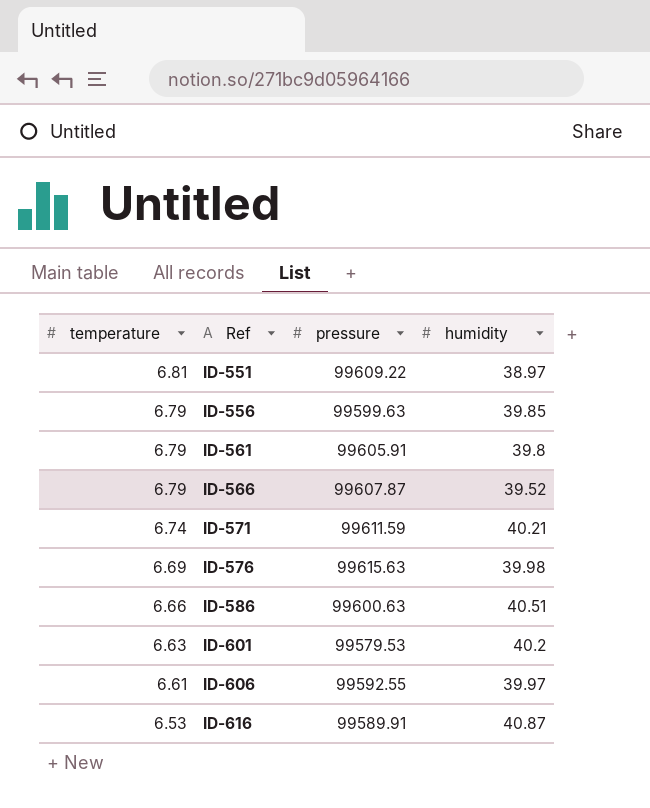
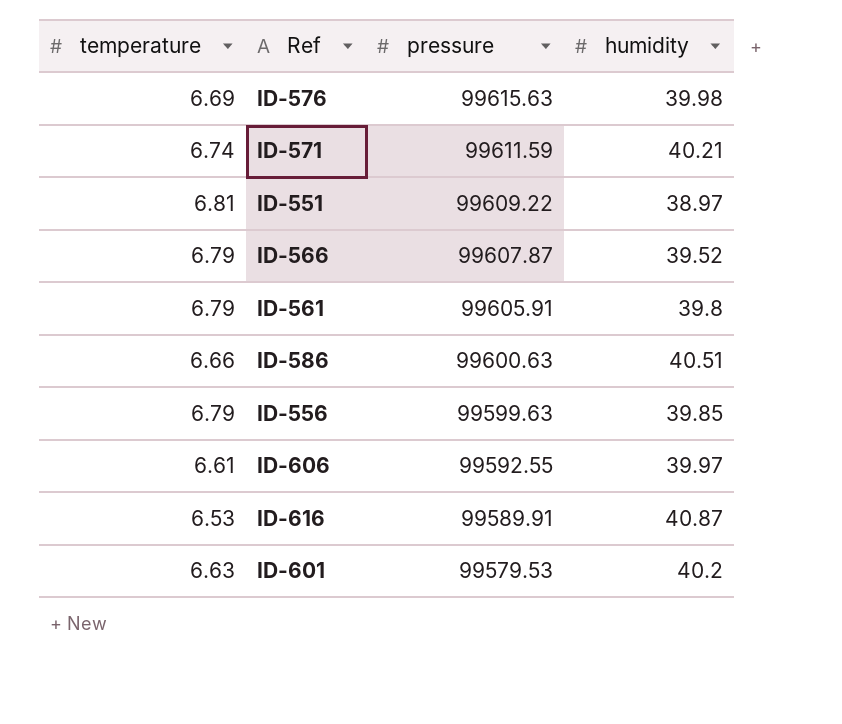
row order: temperature descending -> pressure descending

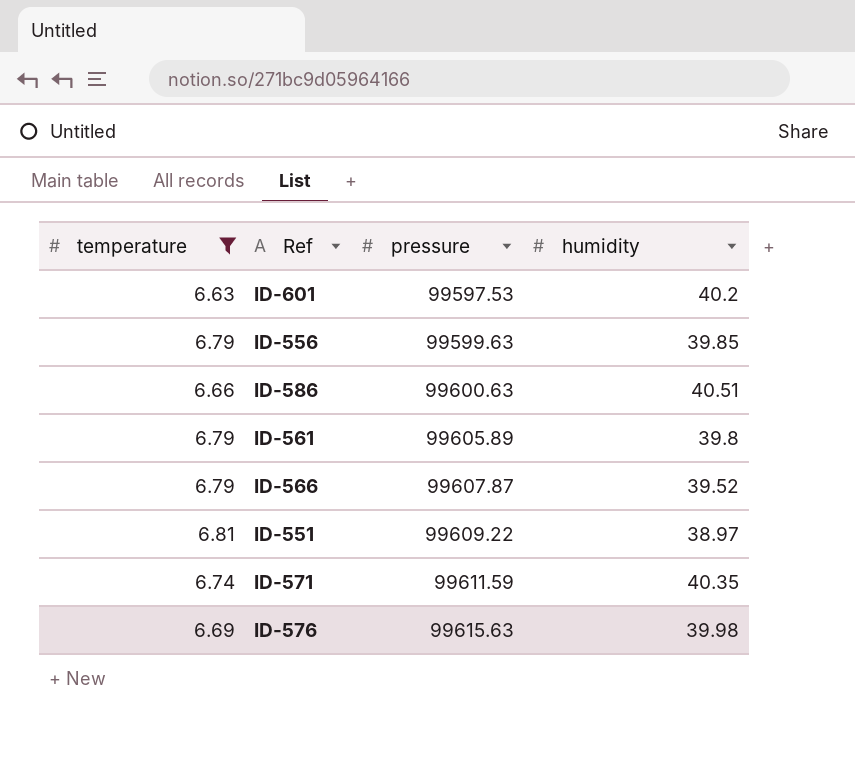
filter: none -> temperature >= 6.63
row order: pressure descending -> pressure ascending
ID-601 | pressure: 99579.53 -> 99597.53
ID-561 | pressure: 99605.91 -> 99605.89
ID-571 | humidity: 40.21 -> 40.35

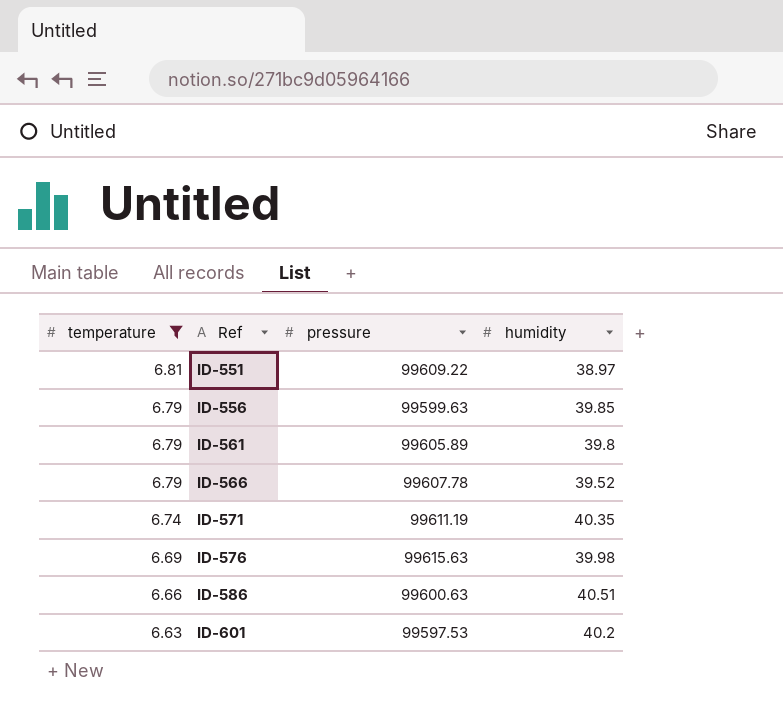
row order: pressure ascending -> temperature descending
ID-566 | pressure: 99607.87 -> 99607.78
ID-571 | pressure: 99611.59 -> 99611.19

